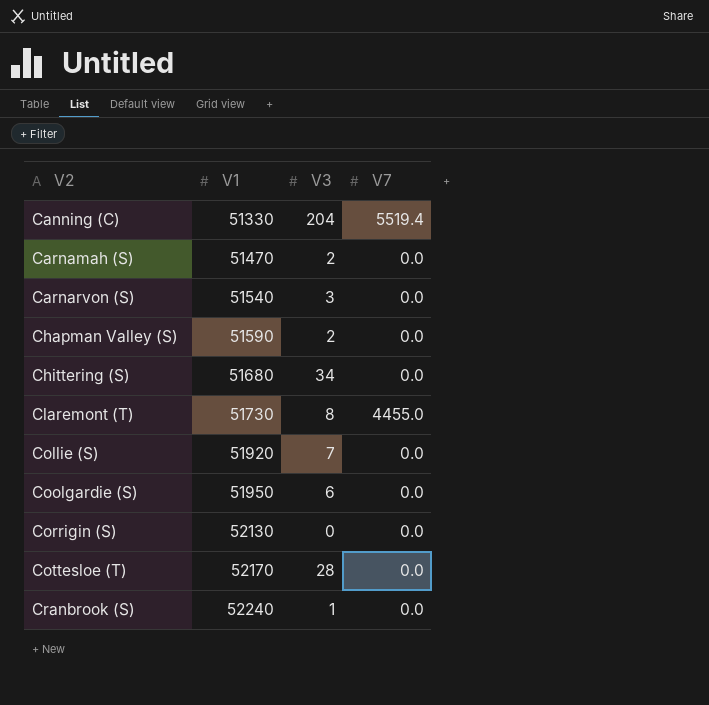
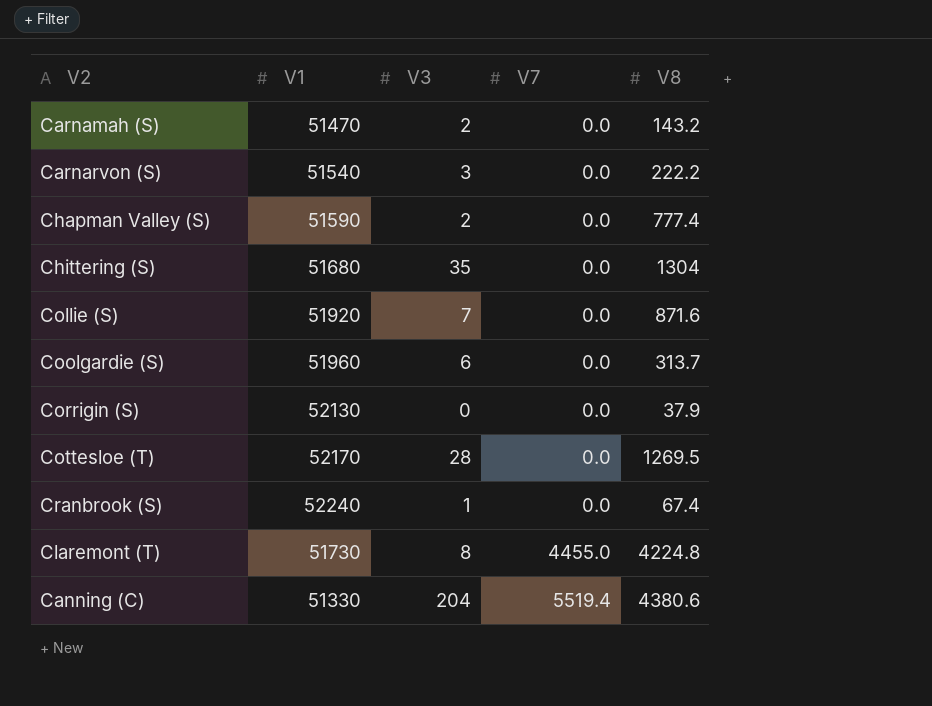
row order: V2 ascending -> V7 ascending
column V8 | position: none -> 5
Chittering (S) | V3: 34 -> 35
Coolgardie (S) | V1: 51950 -> 51960

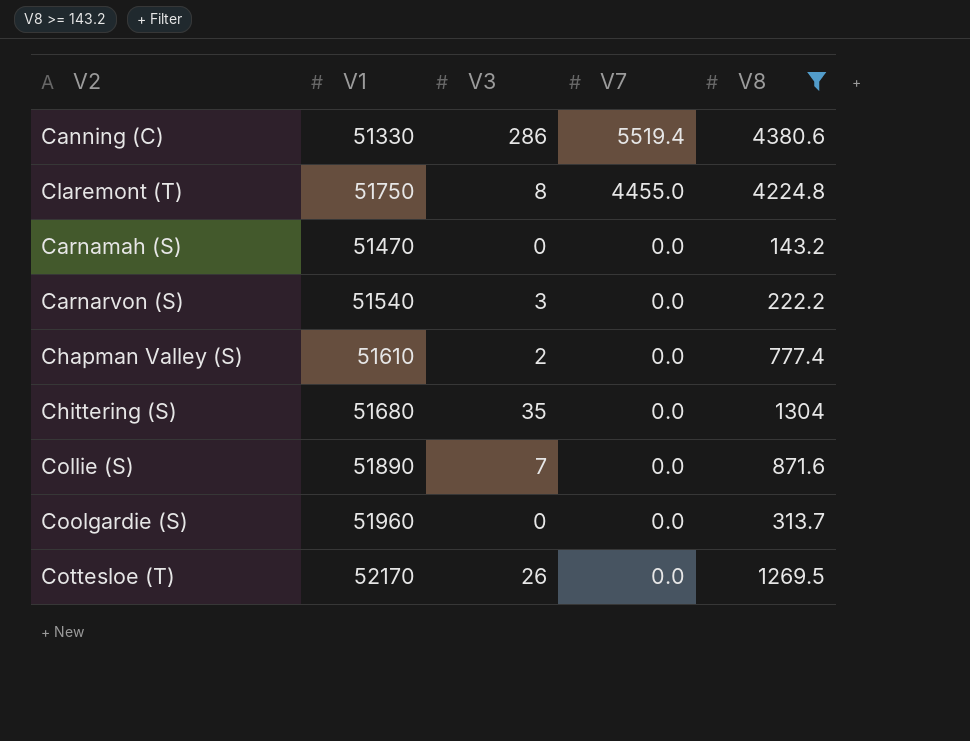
filter: none -> V8 >= 143.2
row order: V7 ascending -> V7 descending
Canning (C) | V3: 204 -> 286
Claremont (T) | V1: 51730 -> 51750
Carnamah (S) | V3: 2 -> 0
Chapman Valley (S) | V1: 51590 -> 51610
Collie (S) | V1: 51920 -> 51890
Coolgardie (S) | V3: 6 -> 0
Cottesloe (T) | V3: 28 -> 26

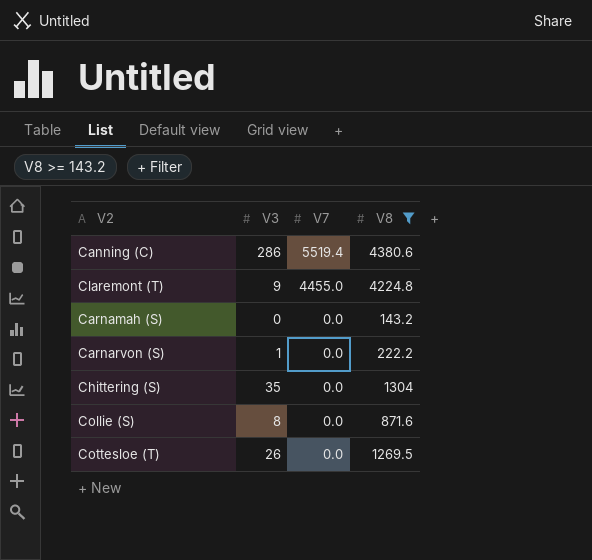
column V1 | position: 2 -> none
row Chapman Valley (S): 51610 | 2 | 0.0 | 777.4 -> none
row Coolgardie (S): 51960 | 0 | 0.0 | 313.7 -> none
Claremont (T) | V3: 8 -> 9
Carnarvon (S) | V3: 3 -> 1
Collie (S) | V3: 7 -> 8

